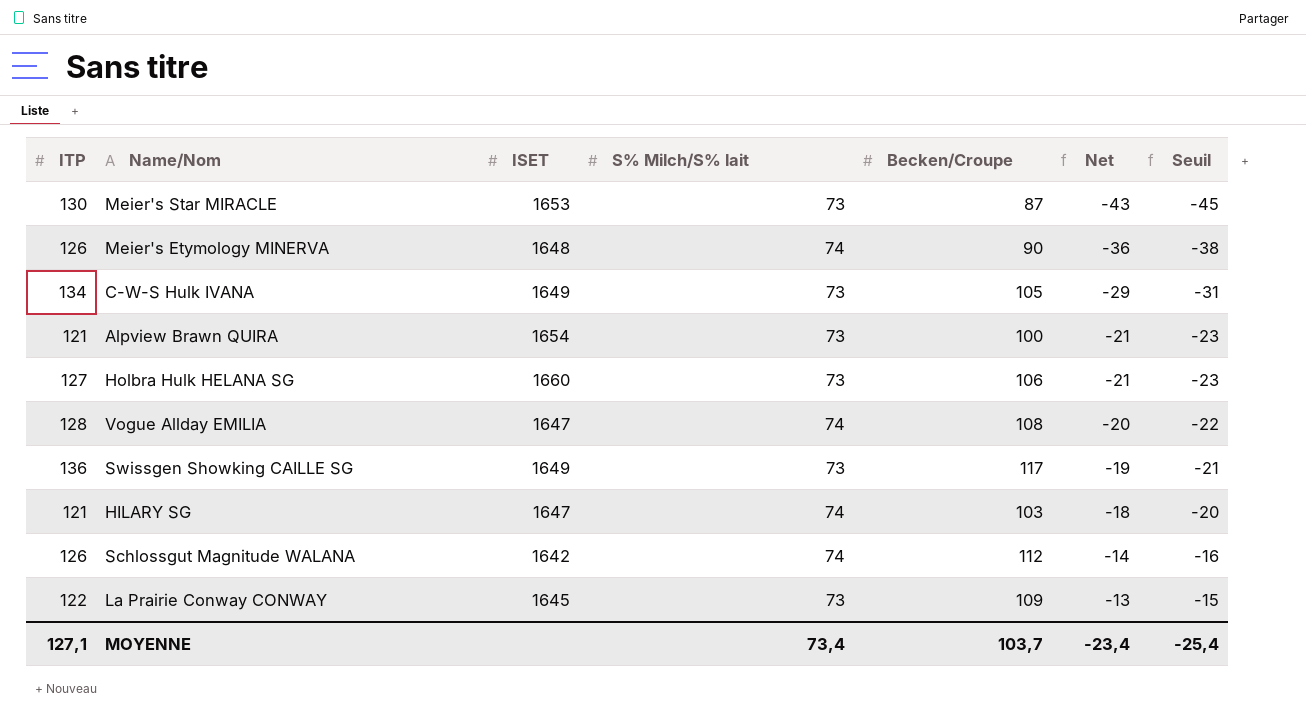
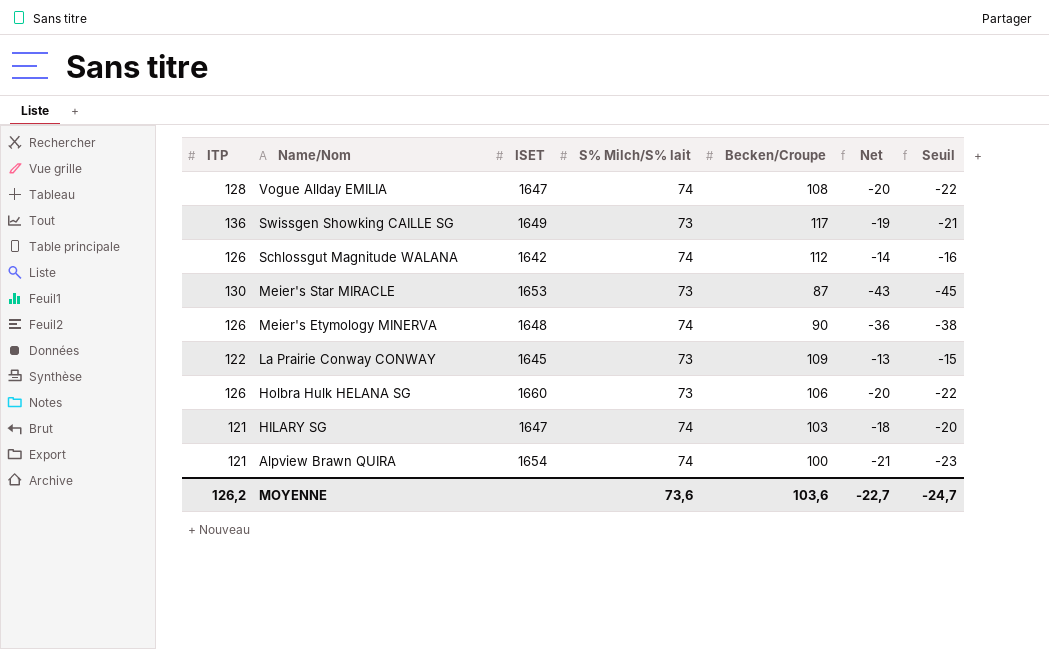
row order: Net ascending -> Name/Nom descending
row C-W-S Hulk IVANA: 134 | 1649 | 73 | 105 | -29 | -31 -> none
Holbra Hulk HELANA SG | ITP: 127 -> 126
Holbra Hulk HELANA SG | Net: -21 -> -20
Holbra Hulk HELANA SG | Seuil: -23 -> -22
Alpview Brawn QUIRA | S% Milch/S% lait: 73 -> 74
MOYENNE | ITP: 127,1 -> 126,2
MOYENNE | S% Milch/S% lait: 73,4 -> 73,6
MOYENNE | Becken/Croupe: 103,7 -> 103,6
MOYENNE | Net: -23,4 -> -22,7
MOYENNE | Seuil: -25,4 -> -24,7

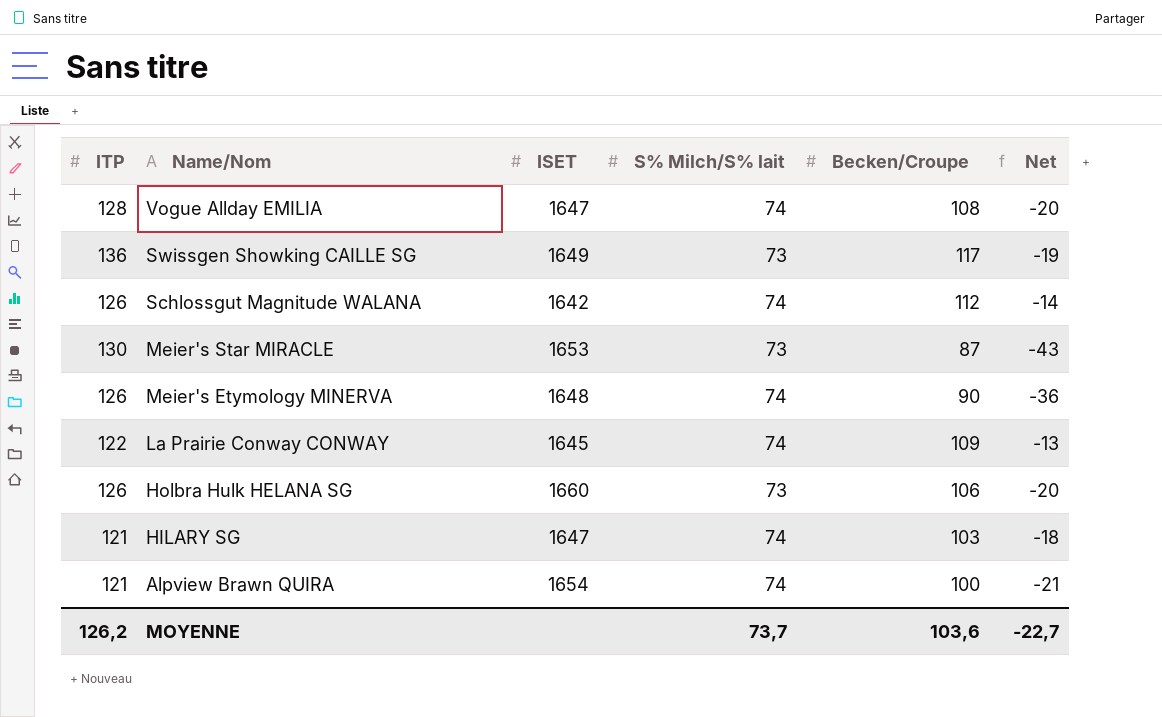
column Seuil | formula: [Net] - 2 -> none
La Prairie Conway CONWAY | S% Milch/S% lait: 73 -> 74
MOYENNE | S% Milch/S% lait: 73,6 -> 73,7

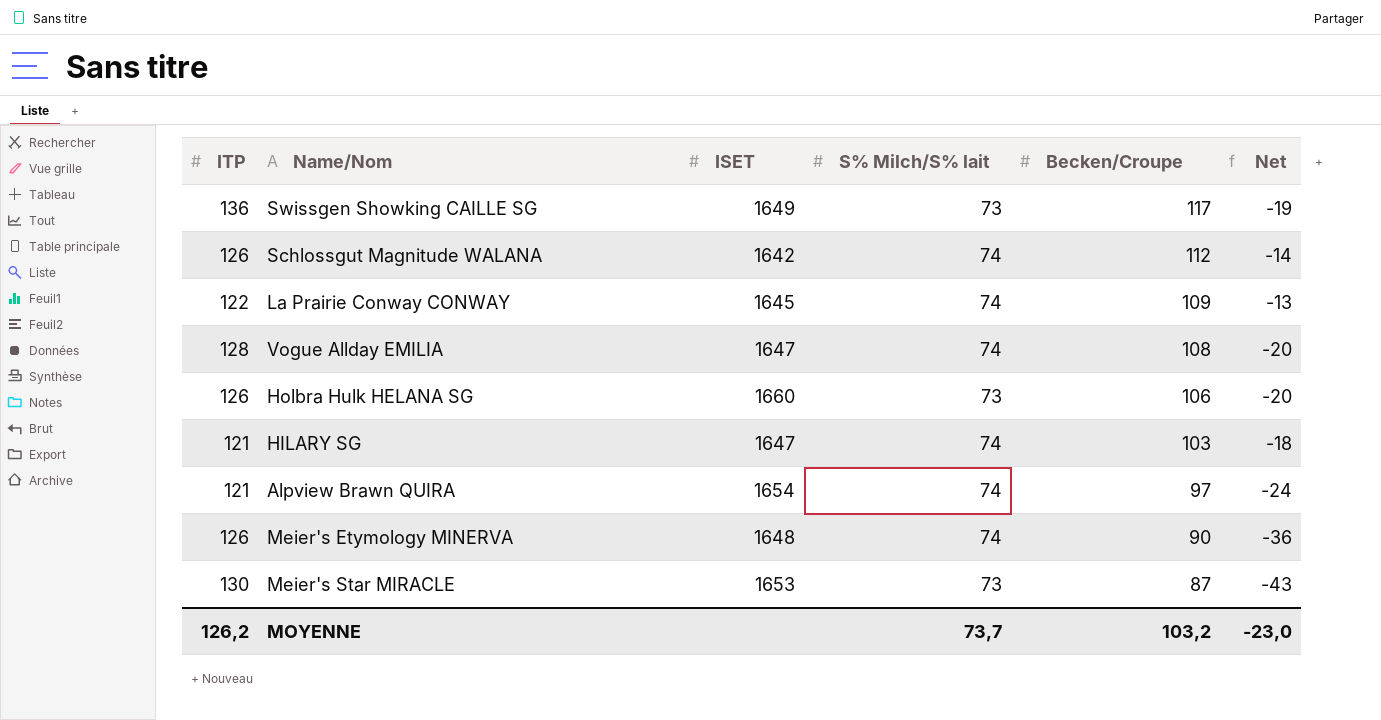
row order: Name/Nom descending -> Becken/Croupe descending
Alpview Brawn QUIRA | Becken/Croupe: 100 -> 97
Alpview Brawn QUIRA | Net: -21 -> -24
MOYENNE | Becken/Croupe: 103,6 -> 103,2
MOYENNE | Net: -22,7 -> -23,0

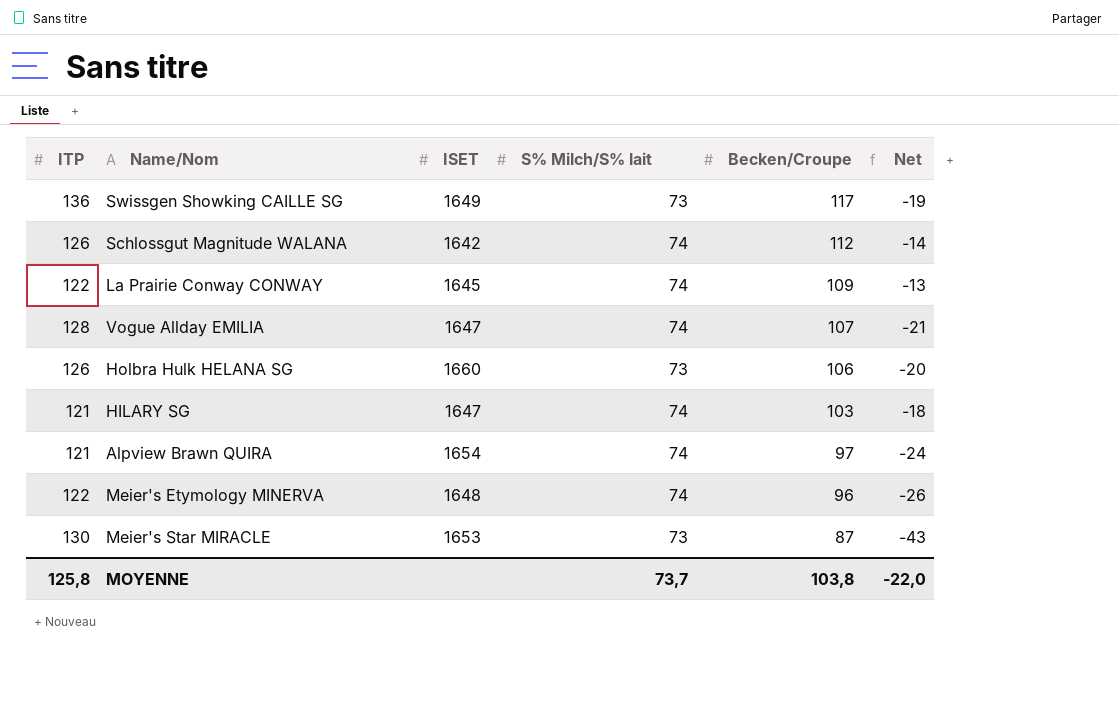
Vogue Allday EMILIA | Becken/Croupe: 108 -> 107
Vogue Allday EMILIA | Net: -20 -> -21
Meier's Etymology MINERVA | ITP: 126 -> 122
Meier's Etymology MINERVA | Becken/Croupe: 90 -> 96
Meier's Etymology MINERVA | Net: -36 -> -26
MOYENNE | ITP: 126,2 -> 125,8
MOYENNE | Becken/Croupe: 103,2 -> 103,8
MOYENNE | Net: -23,0 -> -22,0

